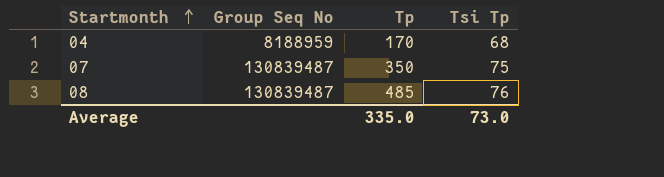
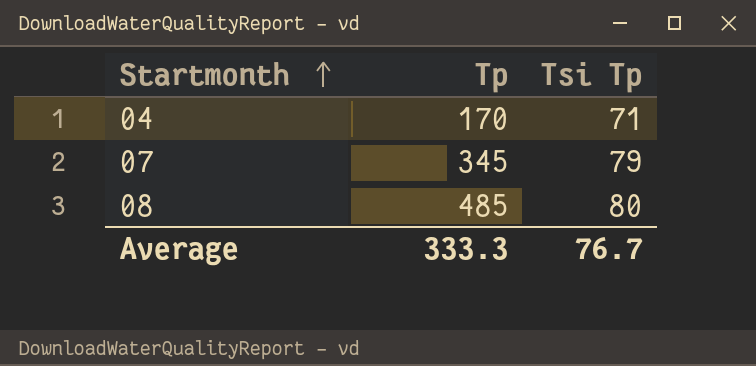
column Group Seq No | position: 2 -> none
04 | Tsi Tp: 68 -> 71
07 | Tp: 350 -> 345
07 | Tsi Tp: 75 -> 79
08 | Tsi Tp: 76 -> 80
Average | Tp: 335.0 -> 333.3
Average | Tsi Tp: 73.0 -> 76.7

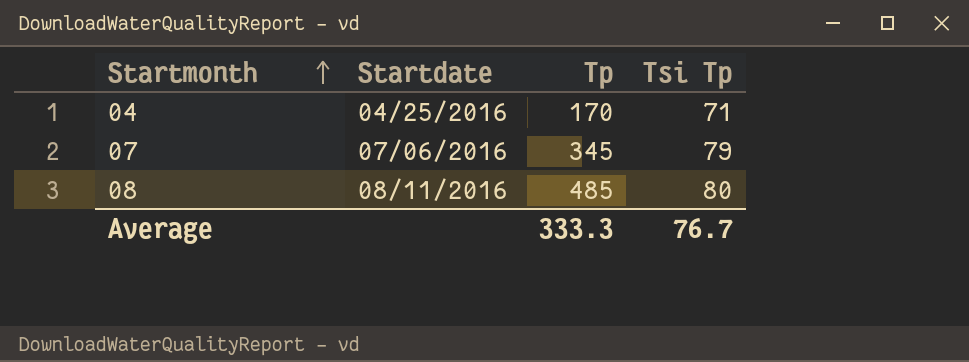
column Startdate | position: none -> 2

